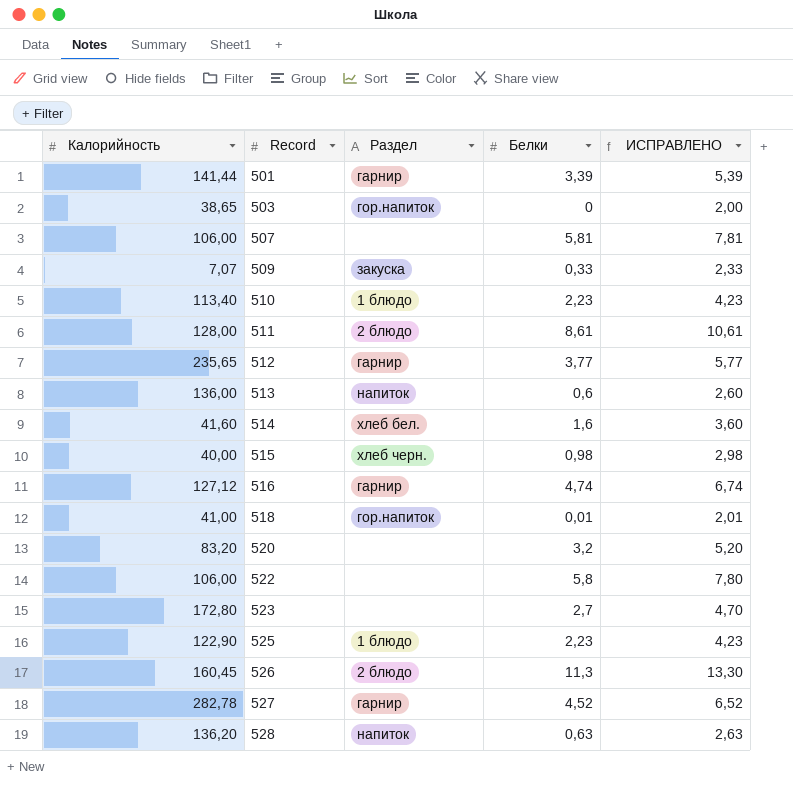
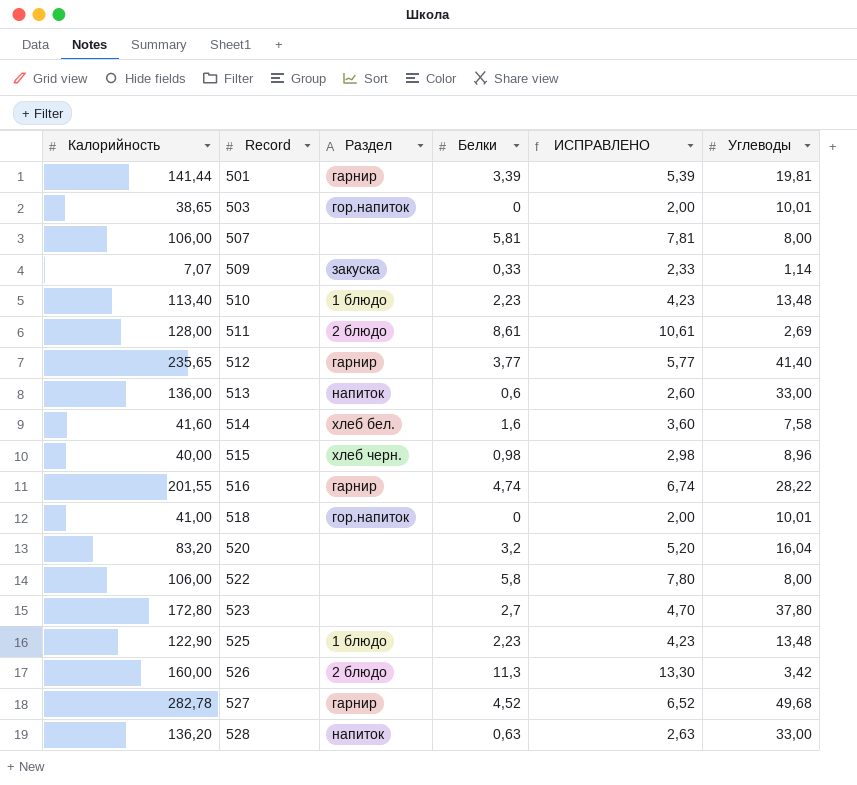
column Углеводы | position: none -> 6
516 | Калорийность: 127,12 -> 201,55
518 | Белки: 0,01 -> 0
518 | ИСПРАВЛЕНО: 2,01 -> 2,00
526 | Калорийность: 160,45 -> 160,00

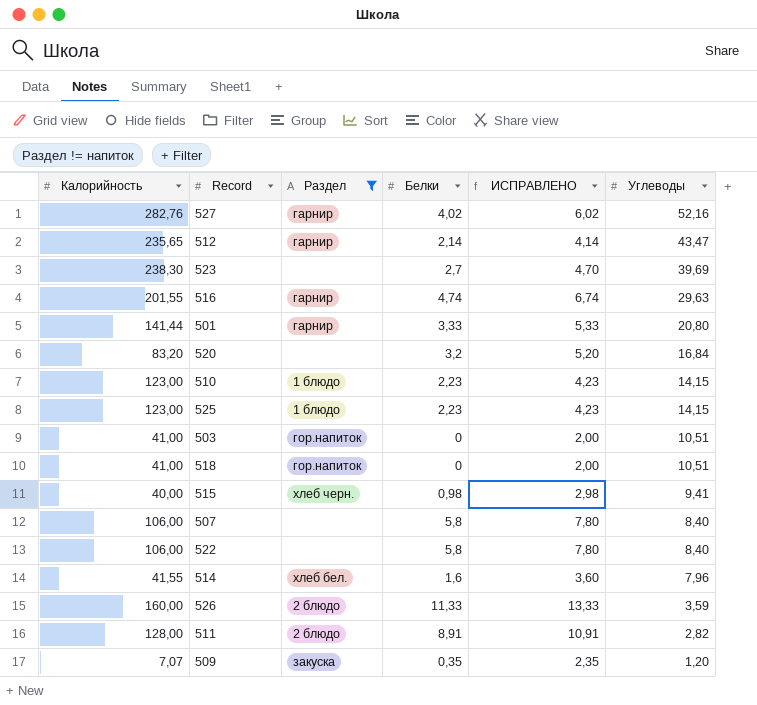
filter: none -> Раздел != напиток
row order: Record ascending -> Углеводы descending
527 | Калорийность: 282,78 -> 282,76
527 | Белки: 4,52 -> 4,02
527 | ИСПРАВЛЕНО: 6,52 -> 6,02
527 | Углеводы: 49,68 -> 52,16
512 | Белки: 3,77 -> 2,14
512 | ИСПРАВЛЕНО: 5,77 -> 4,14
512 | Углеводы: 41,40 -> 43,47
523 | Калорийность: 172,80 -> 238,30
523 | Углеводы: 37,80 -> 39,69
516 | Углеводы: 28,22 -> 29,63
501 | Белки: 3,39 -> 3,33
501 | ИСПРАВЛЕНО: 5,39 -> 5,33
501 | Углеводы: 19,81 -> 20,80
520 | Углеводы: 16,04 -> 16,84
510 | Калорийность: 113,40 -> 123,00
510 | Углеводы: 13,48 -> 14,15
525 | Калорийность: 122,90 -> 123,00
525 | Углеводы: 13,48 -> 14,15
503 | Калорийность: 38,65 -> 41,00
503 | Углеводы: 10,01 -> 10,51
518 | Углеводы: 10,01 -> 10,51
515 | Углеводы: 8,96 -> 9,41
507 | Белки: 5,81 -> 5,8
507 | ИСПРАВЛЕНО: 7,81 -> 7,80
507 | Углеводы: 8,00 -> 8,40
522 | Углеводы: 8,00 -> 8,40
514 | Калорийность: 41,60 -> 41,55
514 | Углеводы: 7,58 -> 7,96
526 | Белки: 11,3 -> 11,33
526 | ИСПРАВЛЕНО: 13,30 -> 13,33
526 | Углеводы: 3,42 -> 3,59
511 | Белки: 8,61 -> 8,91
511 | ИСПРАВЛЕНО: 10,61 -> 10,91
511 | Углеводы: 2,69 -> 2,82
509 | Белки: 0,33 -> 0,35
509 | ИСПРАВЛЕНО: 2,33 -> 2,35
509 | Углеводы: 1,14 -> 1,20

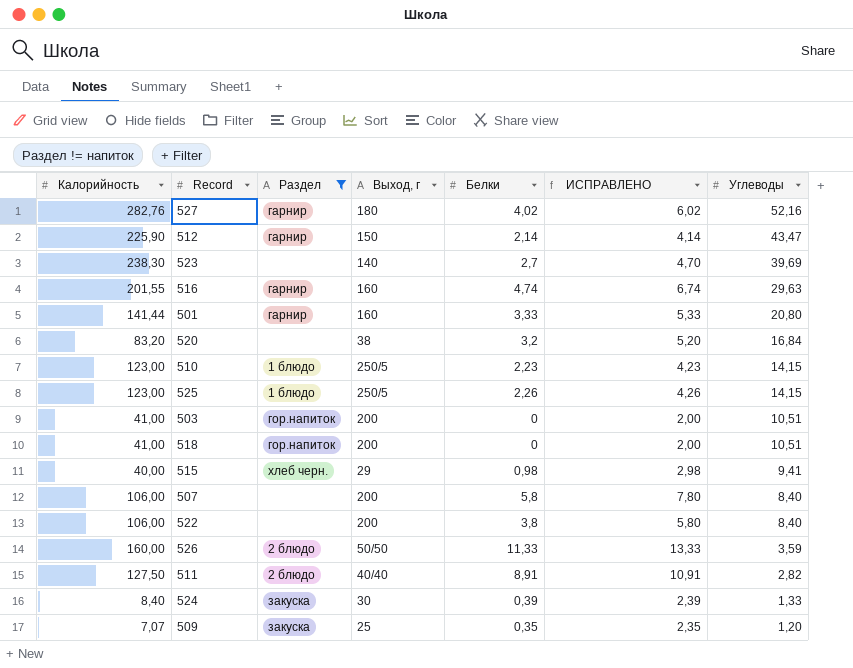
column Выход, г | position: none -> 4
row 514: 41,55 | хлеб бел. | 1,6 | 3,60 | 7,96 -> none
512 | Калорийность: 235,65 -> 225,90
525 | Белки: 2,23 -> 2,26
525 | ИСПРАВЛЕНО: 4,23 -> 4,26
522 | Белки: 5,8 -> 3,8
522 | ИСПРАВЛЕНО: 7,80 -> 5,80
511 | Калорийность: 128,00 -> 127,50
row 524: none -> 8,40 | закуска | 30 | 0,39 | 2,39 | 1,33

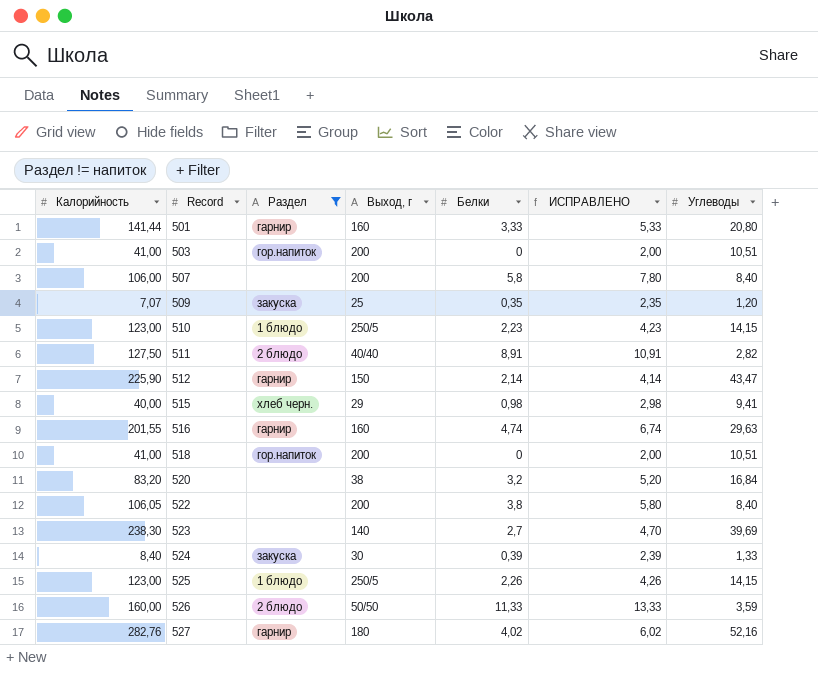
row order: Углеводы descending -> Record ascending
522 | Калорийность: 106,00 -> 106,05

